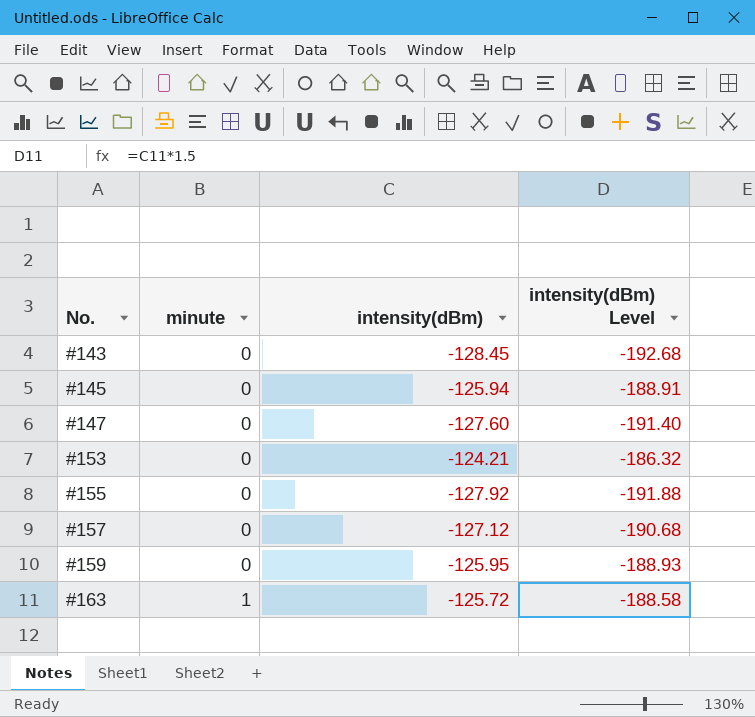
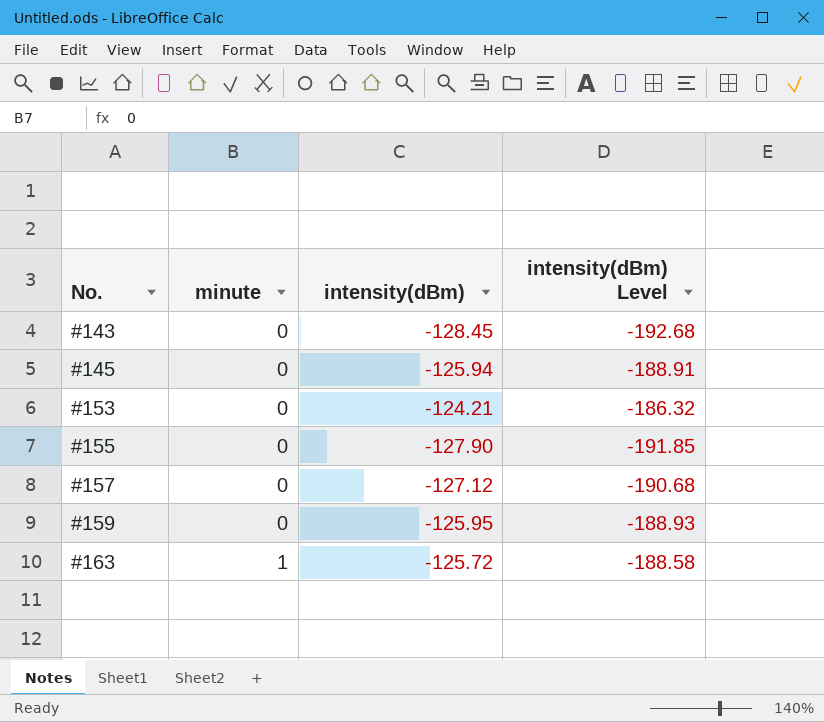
row #147: 0 | -127.60 | -191.40 -> none
#155 | intensity(dBm): -127.92 -> -127.90
#155 | intensity(dBm) Level: -191.88 -> -191.85

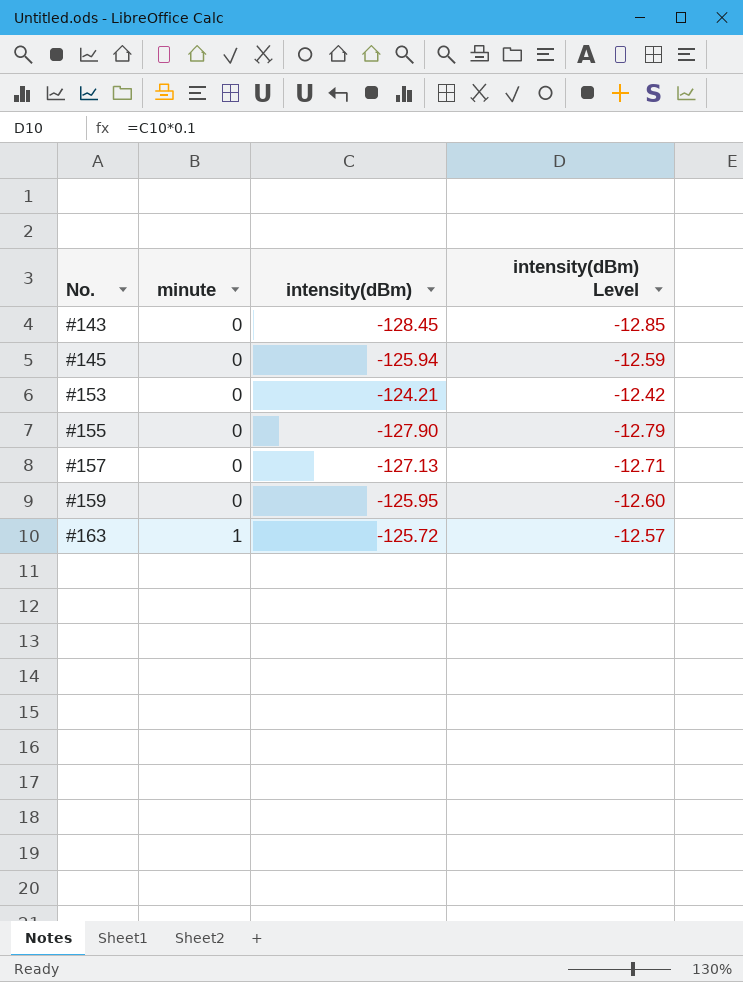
column intensity(dBm) Level | formula: [intensity(dBm)] * 1.5 -> [intensity(dBm)] * 0.1
#157 | intensity(dBm): -127.12 -> -127.13

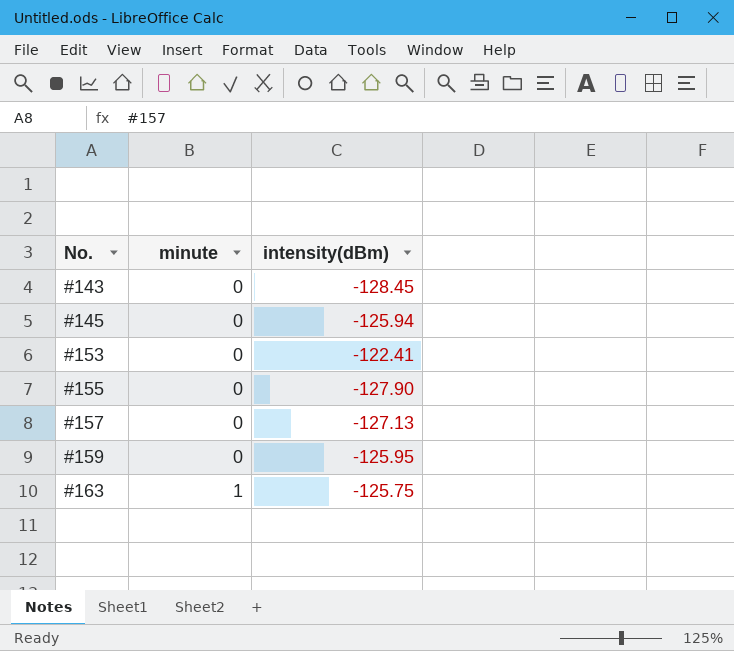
column intensity(dBm) Level | formula: [intensity(dBm)] * 0.1 -> none
#153 | intensity(dBm): -124.21 -> -122.41
#163 | intensity(dBm): -125.72 -> -125.75

